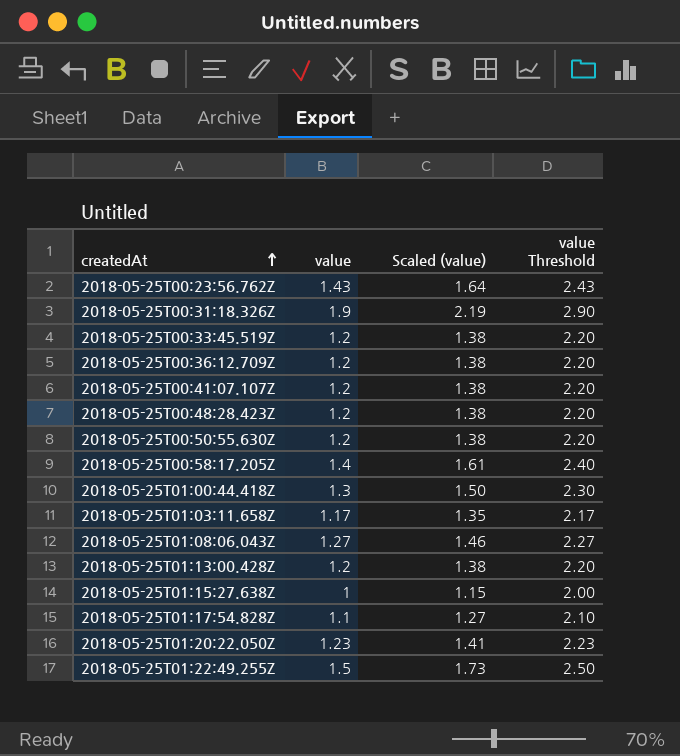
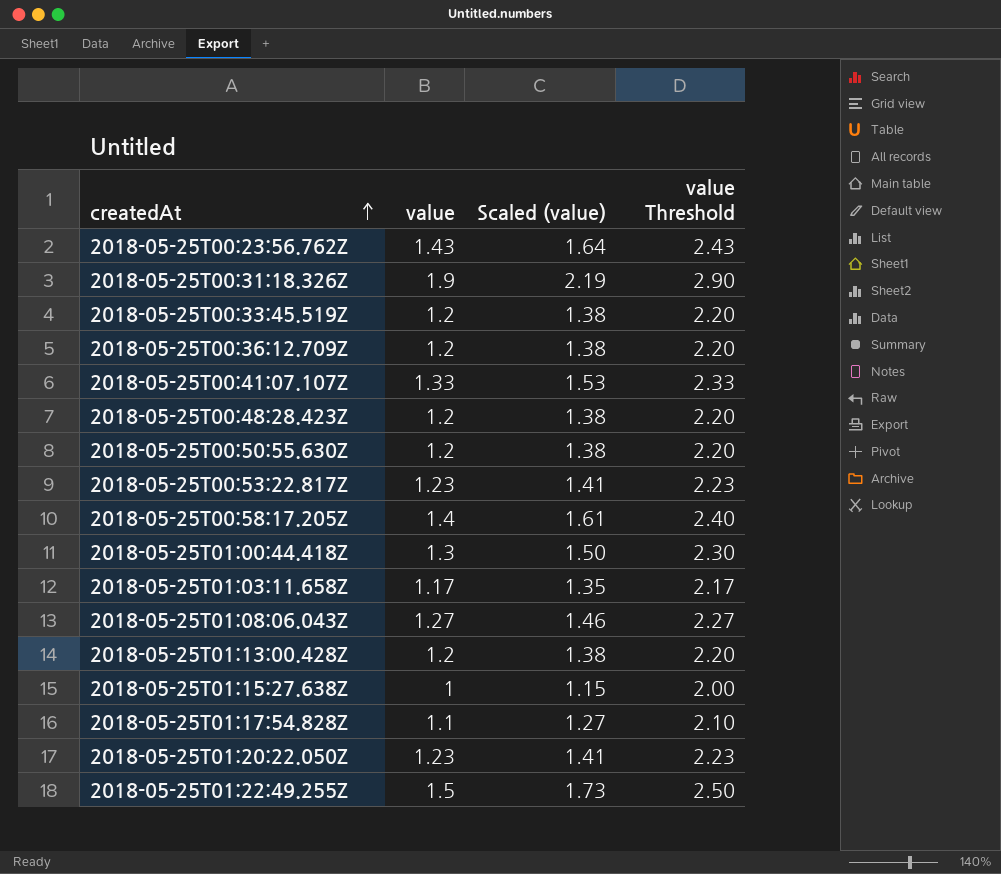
2018-05-25T00:41:07.107Z | value: 1.2 -> 1.33
2018-05-25T00:41:07.107Z | Scaled (value): 1.38 -> 1.53
2018-05-25T00:41:07.107Z | value Threshold: 2.20 -> 2.33
row 2018-05-25T00:53:22.817Z: none -> 1.23 | 1.41 | 2.23

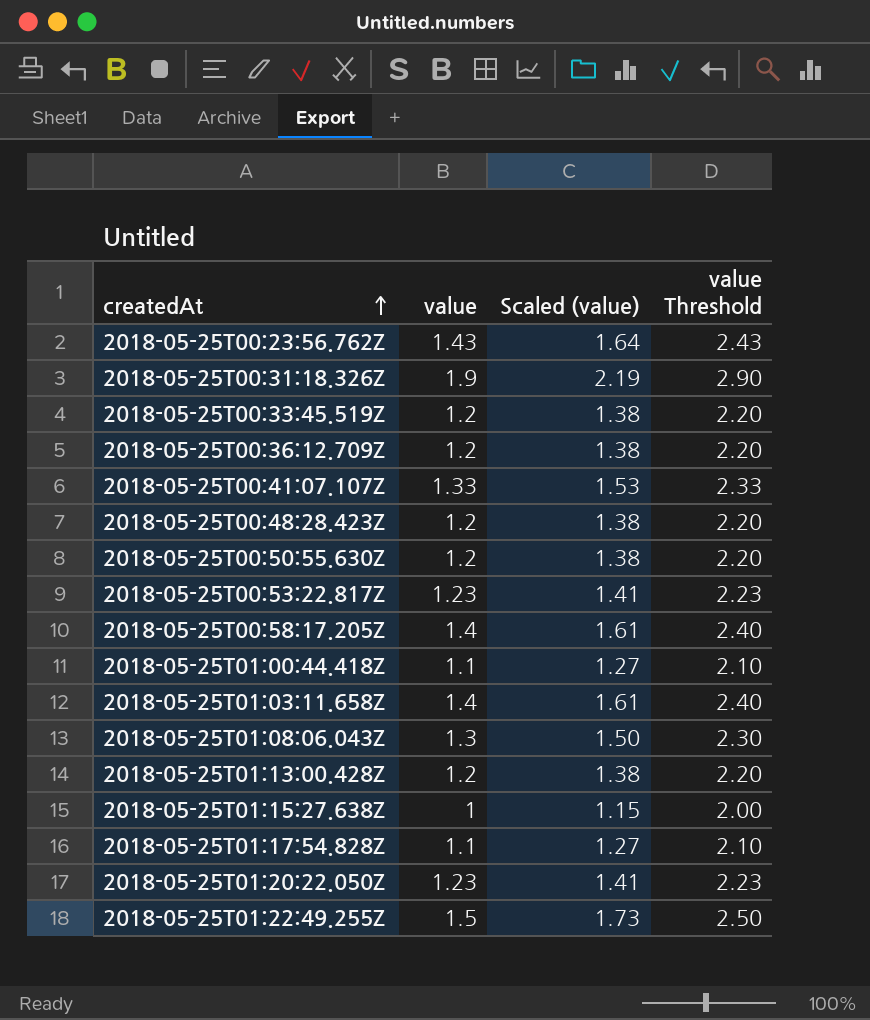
2018-05-25T01:00:44.418Z | value: 1.3 -> 1.1
2018-05-25T01:00:44.418Z | Scaled (value): 1.50 -> 1.27
2018-05-25T01:00:44.418Z | value Threshold: 2.30 -> 2.10
2018-05-25T01:03:11.658Z | value: 1.17 -> 1.4
2018-05-25T01:03:11.658Z | Scaled (value): 1.35 -> 1.61
2018-05-25T01:03:11.658Z | value Threshold: 2.17 -> 2.40
2018-05-25T01:08:06.043Z | value: 1.27 -> 1.3
2018-05-25T01:08:06.043Z | Scaled (value): 1.46 -> 1.50
2018-05-25T01:08:06.043Z | value Threshold: 2.27 -> 2.30

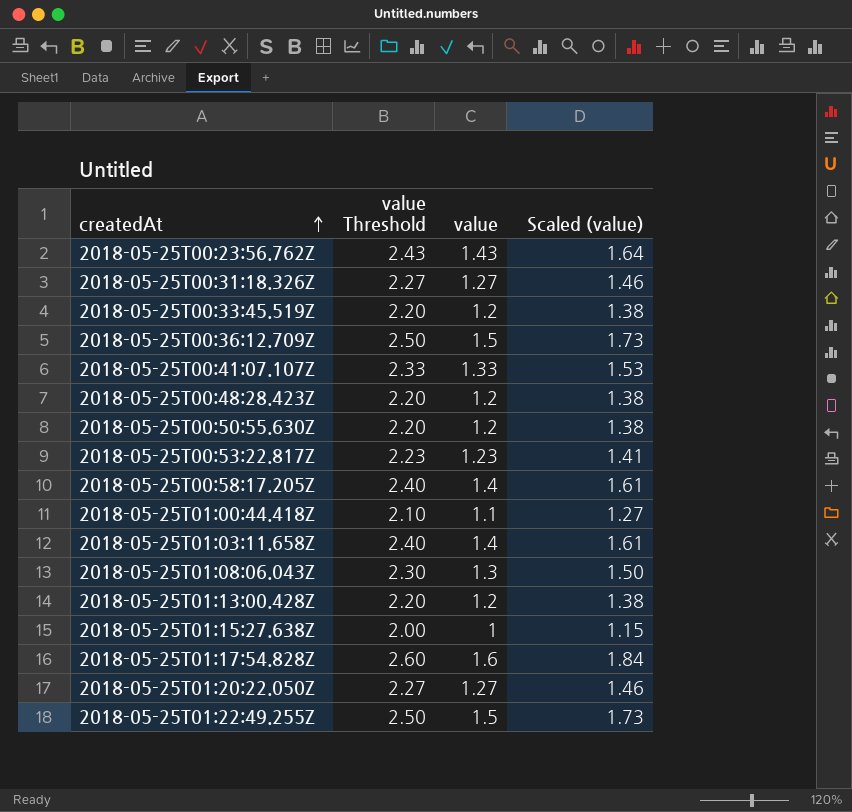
column value Threshold | position: 4 -> 2
2018-05-25T00:31:18.326Z | value Threshold: 2.90 -> 2.27
2018-05-25T00:31:18.326Z | value: 1.9 -> 1.27
2018-05-25T00:31:18.326Z | Scaled (value): 2.19 -> 1.46
2018-05-25T00:36:12.709Z | value Threshold: 2.20 -> 2.50
2018-05-25T00:36:12.709Z | value: 1.2 -> 1.5
2018-05-25T00:36:12.709Z | Scaled (value): 1.38 -> 1.73
2018-05-25T01:17:54.828Z | value Threshold: 2.10 -> 2.60
2018-05-25T01:17:54.828Z | value: 1.1 -> 1.6
2018-05-25T01:17:54.828Z | Scaled (value): 1.27 -> 1.84
2018-05-25T01:20:22.050Z | value Threshold: 2.23 -> 2.27
2018-05-25T01:20:22.050Z | value: 1.23 -> 1.27
2018-05-25T01:20:22.050Z | Scaled (value): 1.41 -> 1.46

